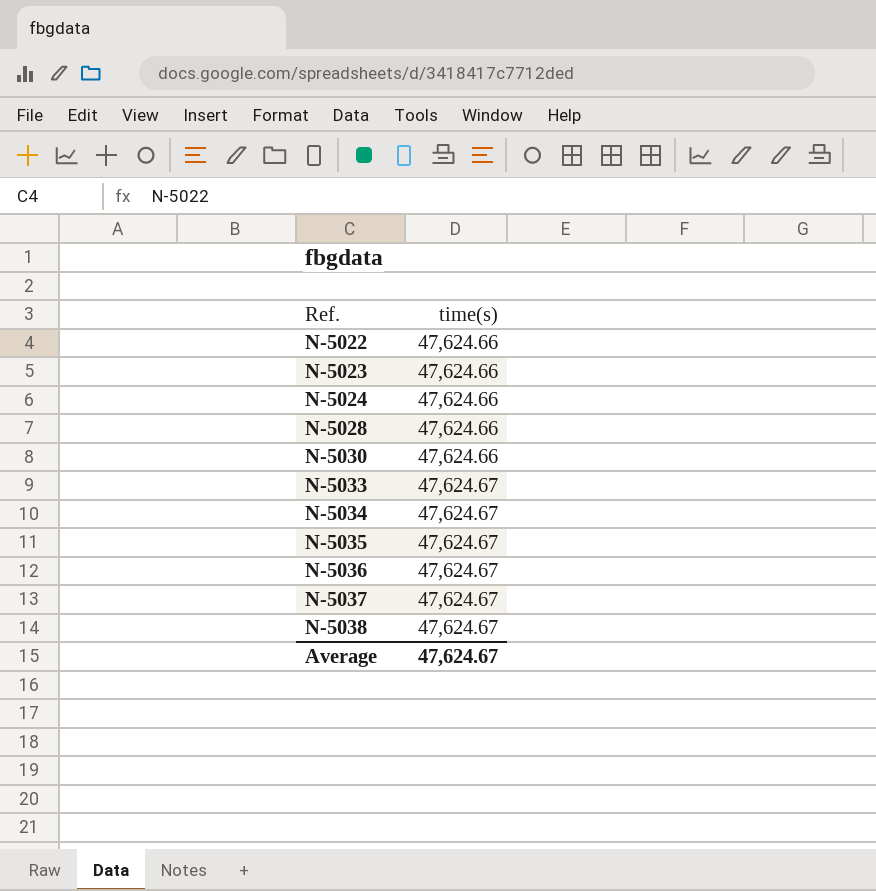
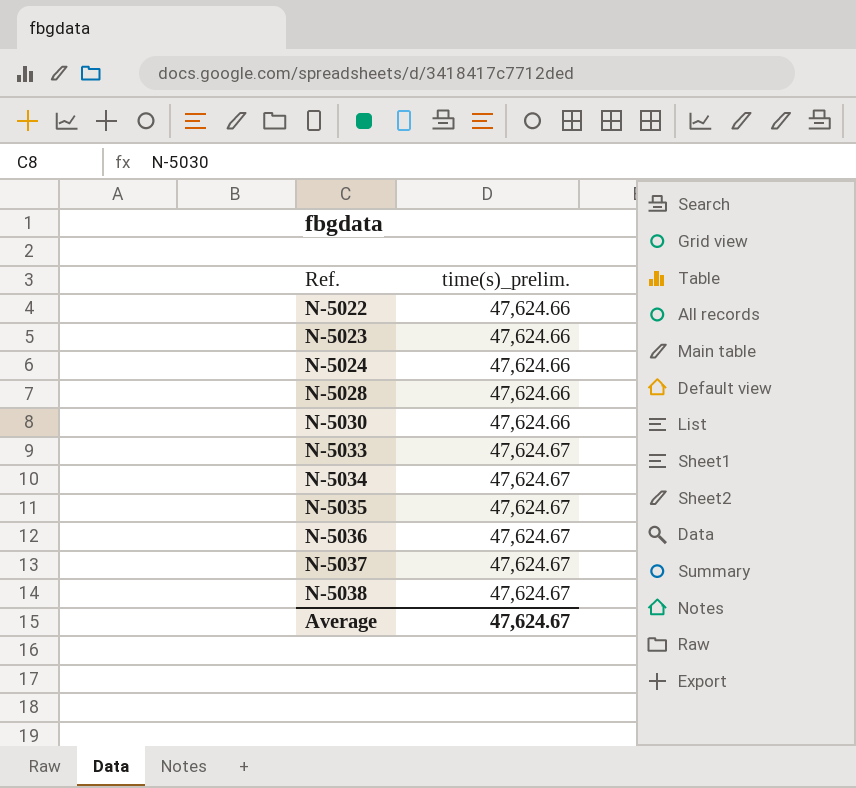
column name: time(s) -> time(s)_prelim.

